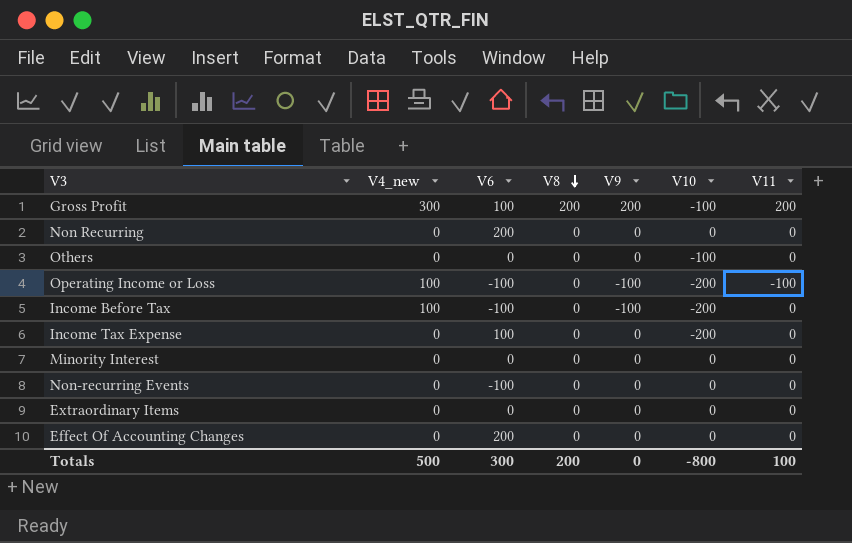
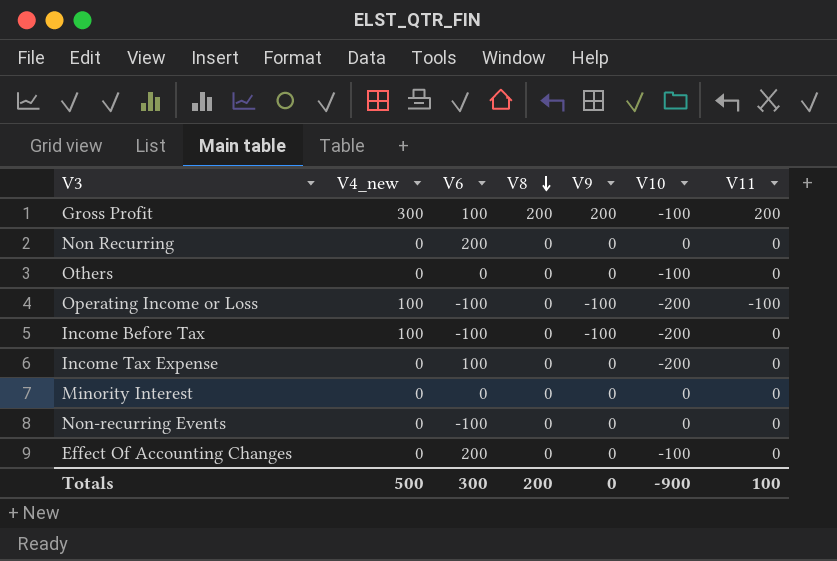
row Extraordinary Items: 0 | 0 | 0 | 0 | 0 | 0 -> none
Effect Of Accounting Changes | V10: 0 -> -100
Totals | V10: -800 -> -900

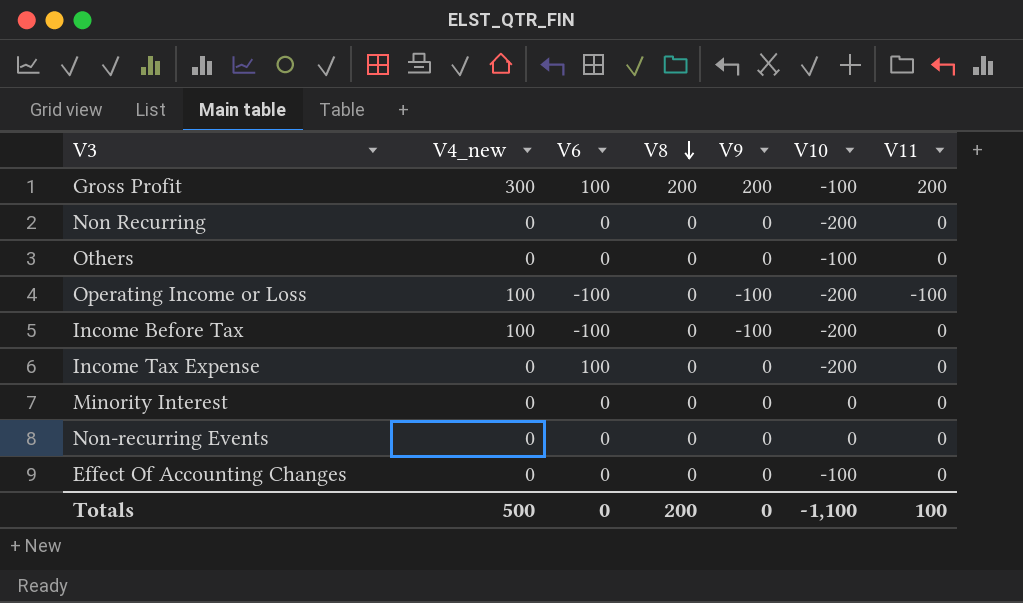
Non Recurring | V6: 200 -> 0
Non Recurring | V10: 0 -> -200
Non-recurring Events | V6: -100 -> 0
Effect Of Accounting Changes | V6: 200 -> 0
Totals | V6: 300 -> 0
Totals | V10: -900 -> -1,100

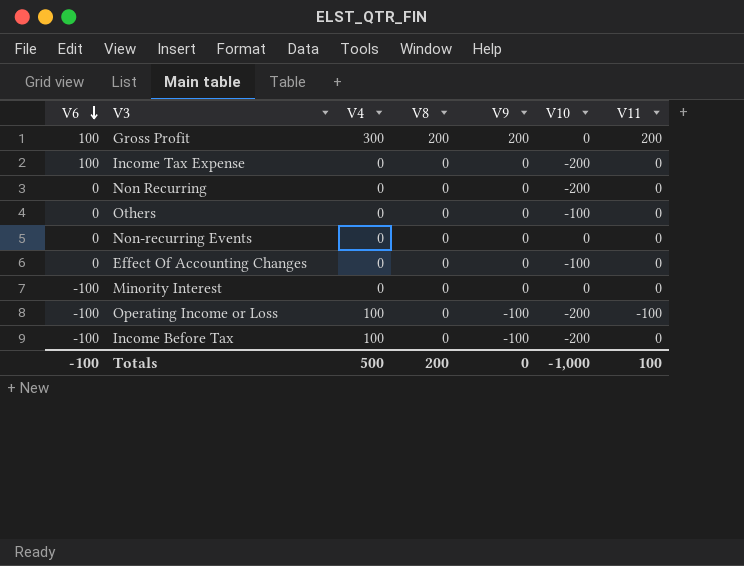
row order: V8 descending -> V6 descending
column V6 | position: 3 -> 1
column name: V4_new -> V4
Gross Profit | V10: -100 -> 0
Minority Interest | V6: 0 -> -100
Totals | V6: 0 -> -100
Totals | V10: -1,100 -> -1,000

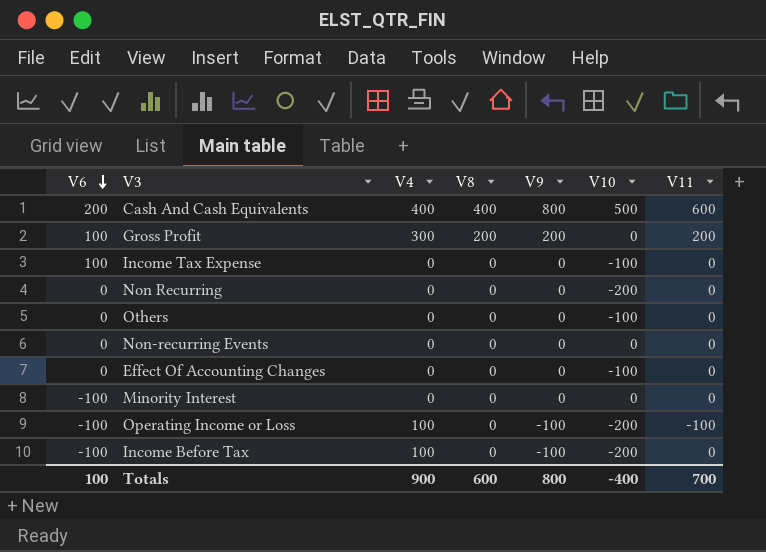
row Cash And Cash Equivalents: none -> 200 | 400 | 400 | 800 | 500 | 600
Income Tax Expense | V10: -200 -> -100
Totals | V6: -100 -> 100
Totals | V4: 500 -> 900
Totals | V8: 200 -> 600
Totals | V9: 0 -> 800
Totals | V10: -1,000 -> -400
Totals | V11: 100 -> 700

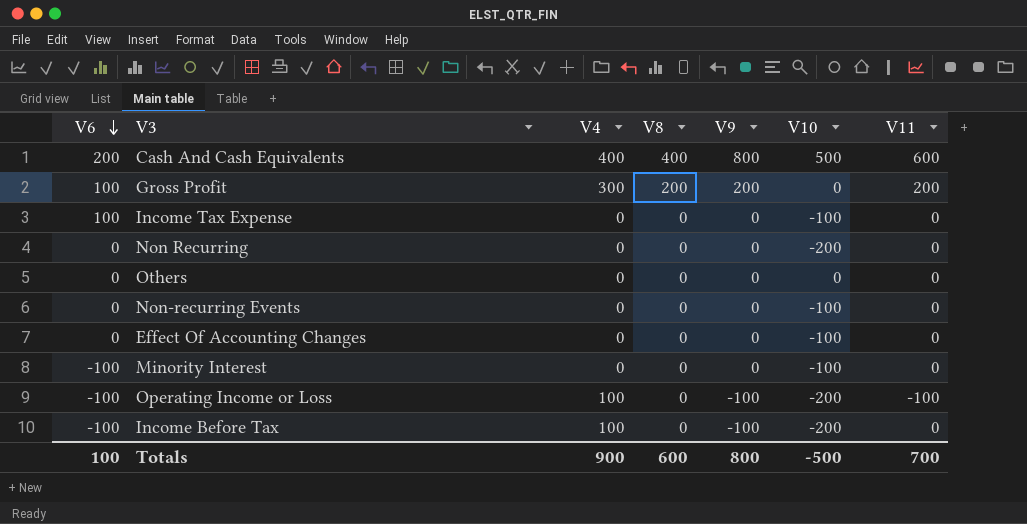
Others | V10: -100 -> 0
Non-recurring Events | V10: 0 -> -100
Minority Interest | V10: 0 -> -100
Totals | V10: -400 -> -500

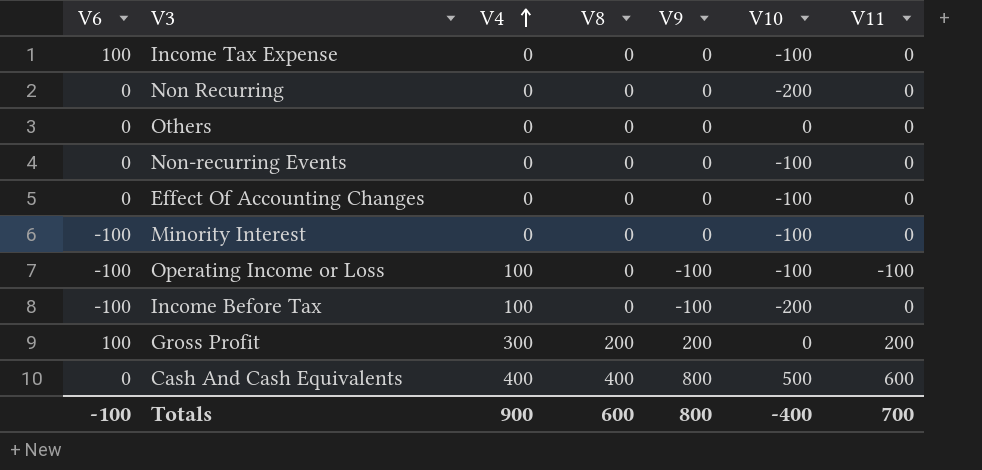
row order: V6 descending -> V4 ascending
Operating Income or Loss | V10: -200 -> -100
Cash And Cash Equivalents | V6: 200 -> 0
Totals | V6: 100 -> -100
Totals | V10: -500 -> -400

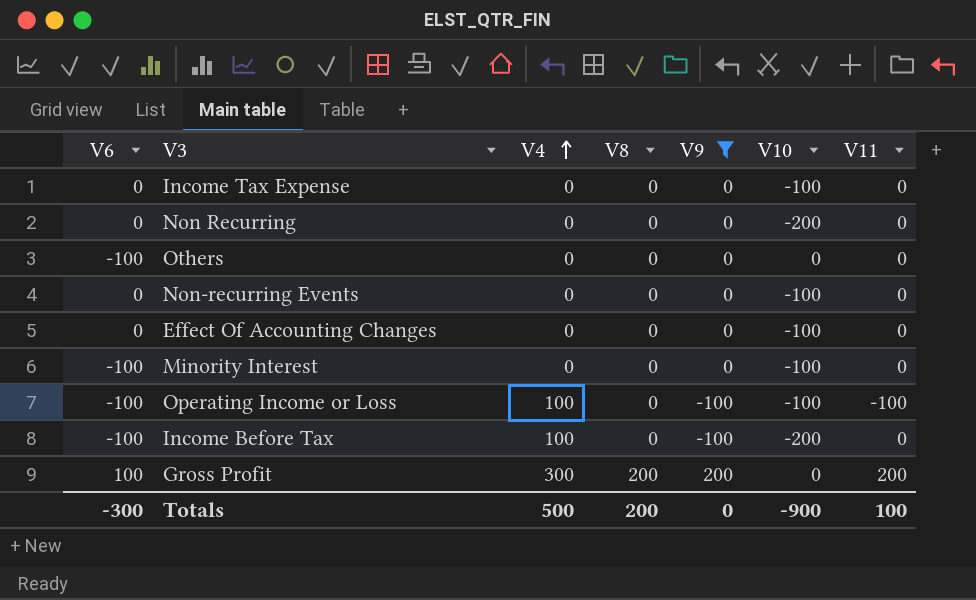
filter: none -> V9 != 800
Income Tax Expense | V6: 100 -> 0
Others | V6: 0 -> -100
Totals | V6: -100 -> -300
Totals | V4: 900 -> 500
Totals | V8: 600 -> 200
Totals | V9: 800 -> 0
Totals | V10: -400 -> -900
Totals | V11: 700 -> 100

